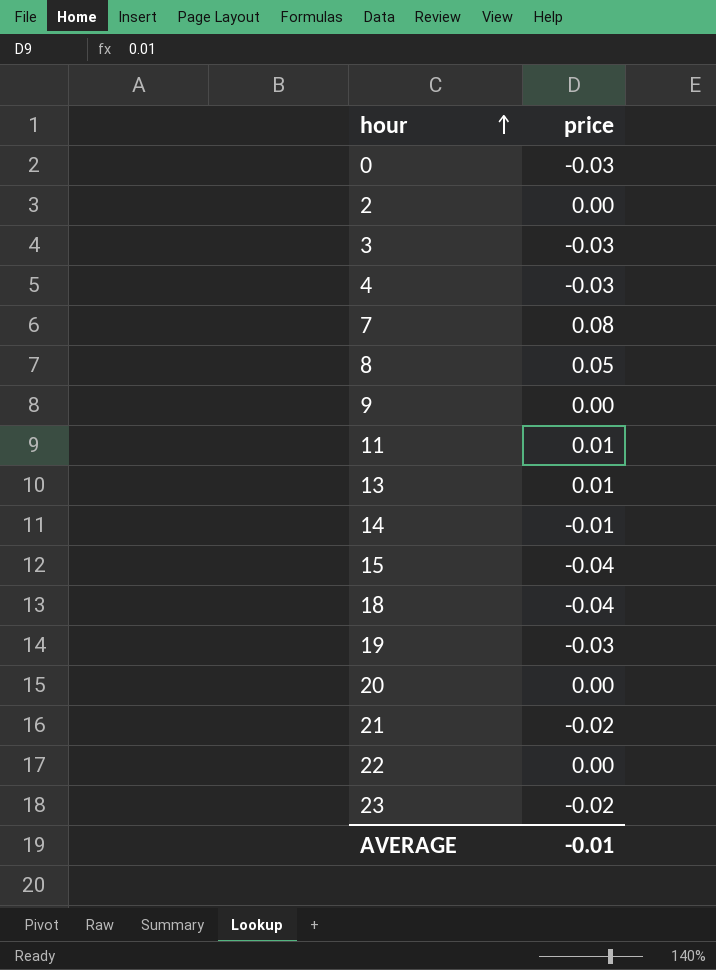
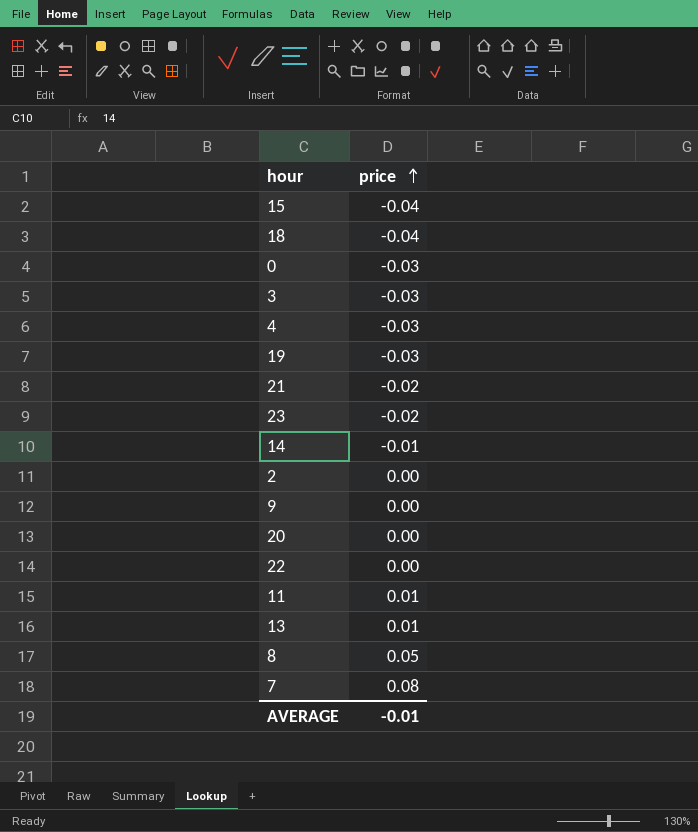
row order: hour ascending -> price ascending

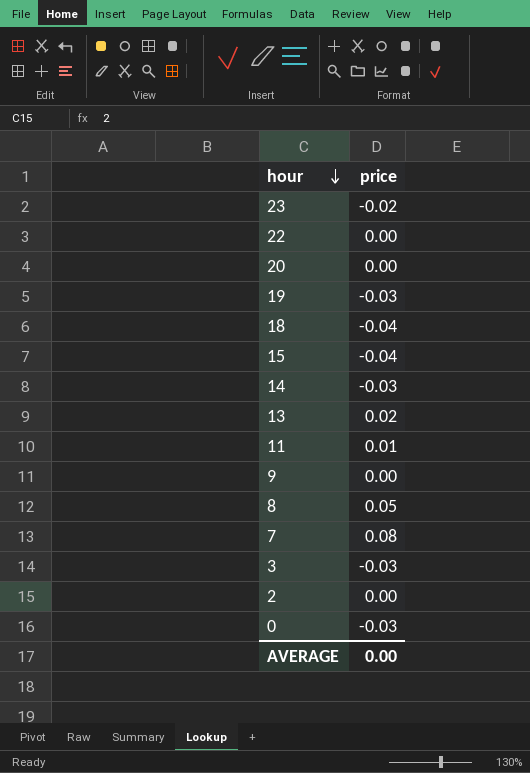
row order: price ascending -> hour descending
row 4: -0.03 -> none
row 21: -0.02 -> none
14 | price: -0.01 -> -0.03
13 | price: 0.01 -> 0.02
AVERAGE | price: -0.01 -> 0.00

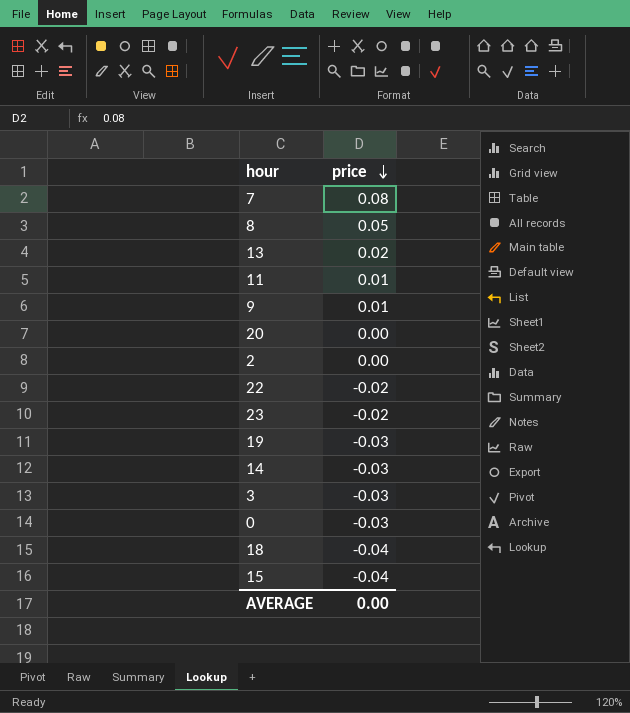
row order: hour descending -> price descending
9 | price: 0.00 -> 0.01
22 | price: 0.00 -> -0.02

